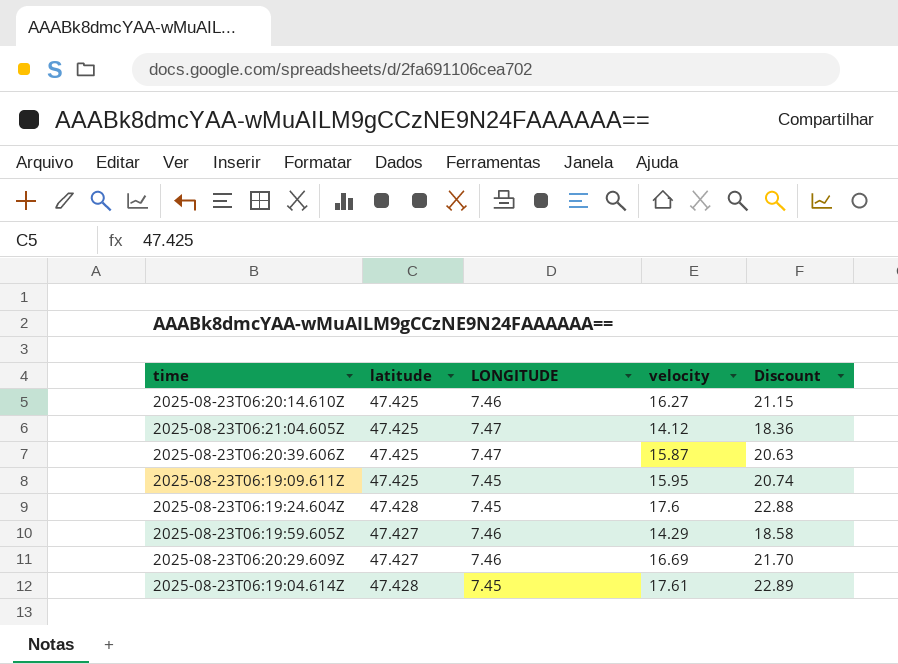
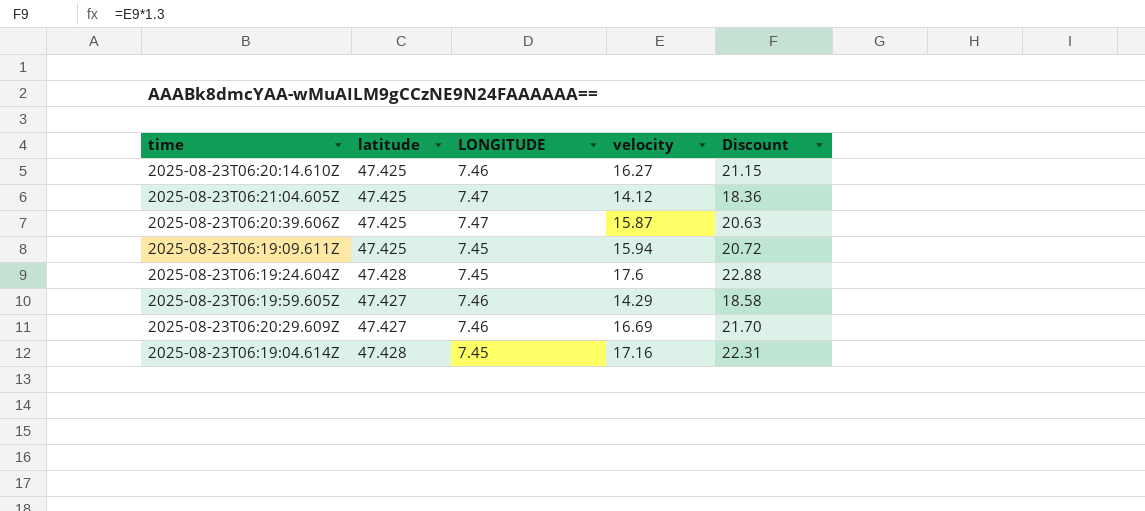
2025-08-23T06:19:09.611Z | velocity: 15.95 -> 15.94
2025-08-23T06:19:09.611Z | Discount: 20.74 -> 20.72
2025-08-23T06:19:04.614Z | velocity: 17.61 -> 17.16
2025-08-23T06:19:04.614Z | Discount: 22.89 -> 22.31

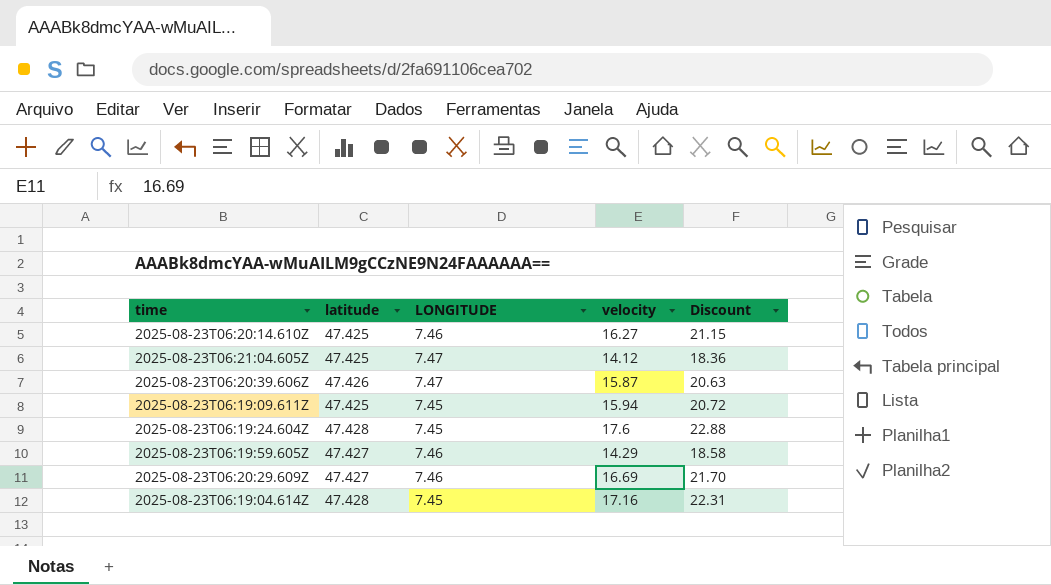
2025-08-23T06:20:39.606Z | latitude: 47.425 -> 47.426

